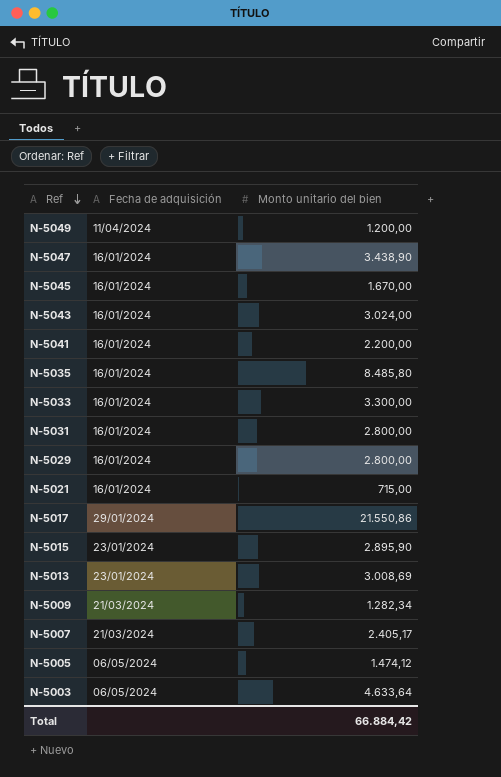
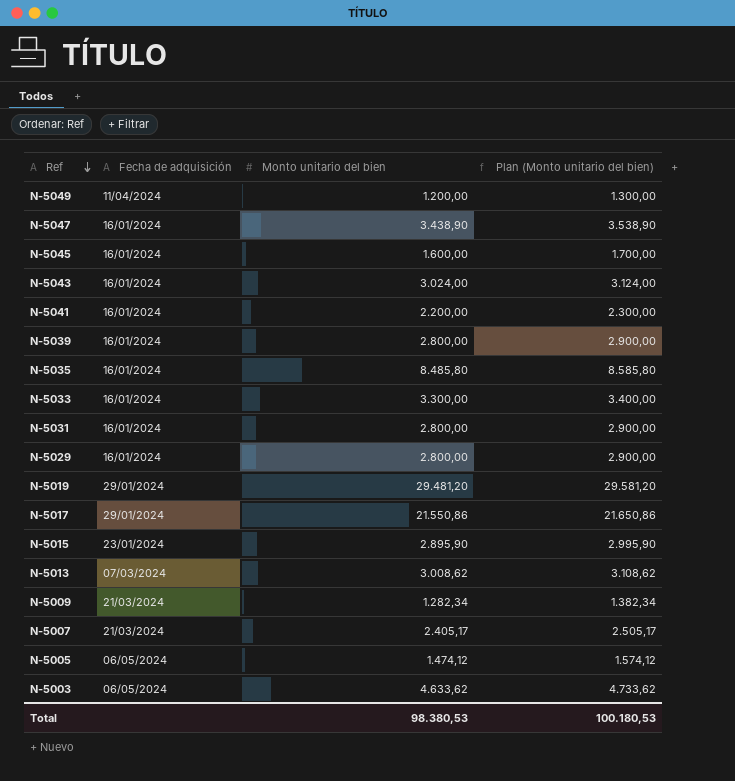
column Plan (Monto unitario del bien) | formula: none -> [Monto unitario del bien] + 100
row N-5021: 16/01/2024 | 715,00 -> none
N-5045 | Monto unitario del bien: 1.670,00 -> 1.600,00
row N-5039: none -> 16/01/2024 | 2.800,00 | 2.900,00
row N-5019: none -> 29/01/2024 | 29.481,20 | 29.581,20
N-5013 | Fecha de adquisición: 23/01/2024 -> 07/03/2024
N-5013 | Monto unitario del bien: 3.008,69 -> 3.008,62
N-5003 | Monto unitario del bien: 4.633,64 -> 4.633,62
Total | Monto unitario del bien: 66.884,42 -> 98.380,53

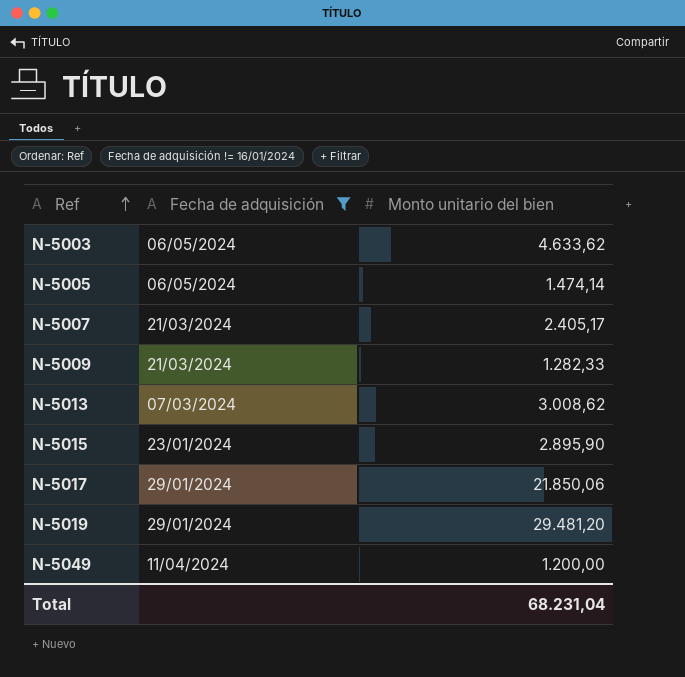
filter: none -> Fecha de adquisición != 16/01/2024
row order: Ref descending -> Ref ascending
column Plan (Monto unitario del bien) | formula: [Monto unitario del bien] + 100 -> none
N-5005 | Monto unitario del bien: 1.474,12 -> 1.474,14
N-5009 | Monto unitario del bien: 1.282,34 -> 1.282,33
N-5017 | Monto unitario del bien: 21.550,86 -> 21.850,06
Total | Monto unitario del bien: 98.380,53 -> 68.231,04

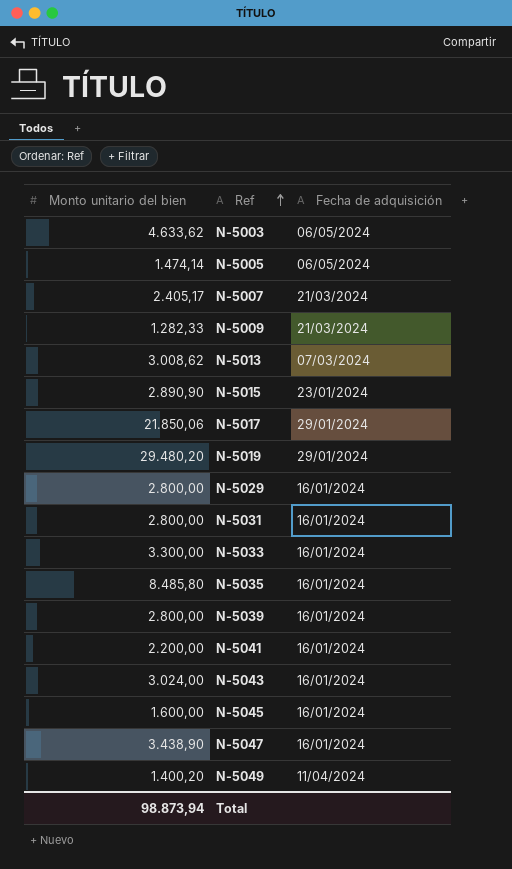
filter: Fecha de adquisición != 16/01/2024 -> none
column Monto unitario del bien | position: 3 -> 1
N-5015 | Monto unitario del bien: 2.895,90 -> 2.890,90
N-5019 | Monto unitario del bien: 29.481,20 -> 29.480,20
N-5049 | Monto unitario del bien: 1.200,00 -> 1.400,20
Total | Monto unitario del bien: 68.231,04 -> 98.873,94

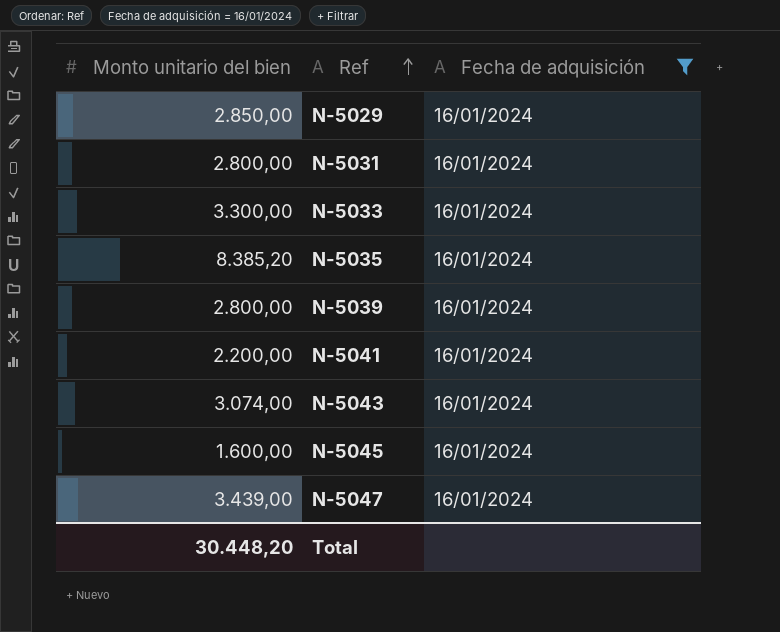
filter: none -> Fecha de adquisición = 16/01/2024
N-5029 | Monto unitario del bien: 2.800,00 -> 2.850,00
N-5035 | Monto unitario del bien: 8.485,80 -> 8.385,20
N-5043 | Monto unitario del bien: 3.024,00 -> 3.074,00
N-5047 | Monto unitario del bien: 3.438,90 -> 3.439,00
Total | Monto unitario del bien: 98.873,94 -> 30.448,20

